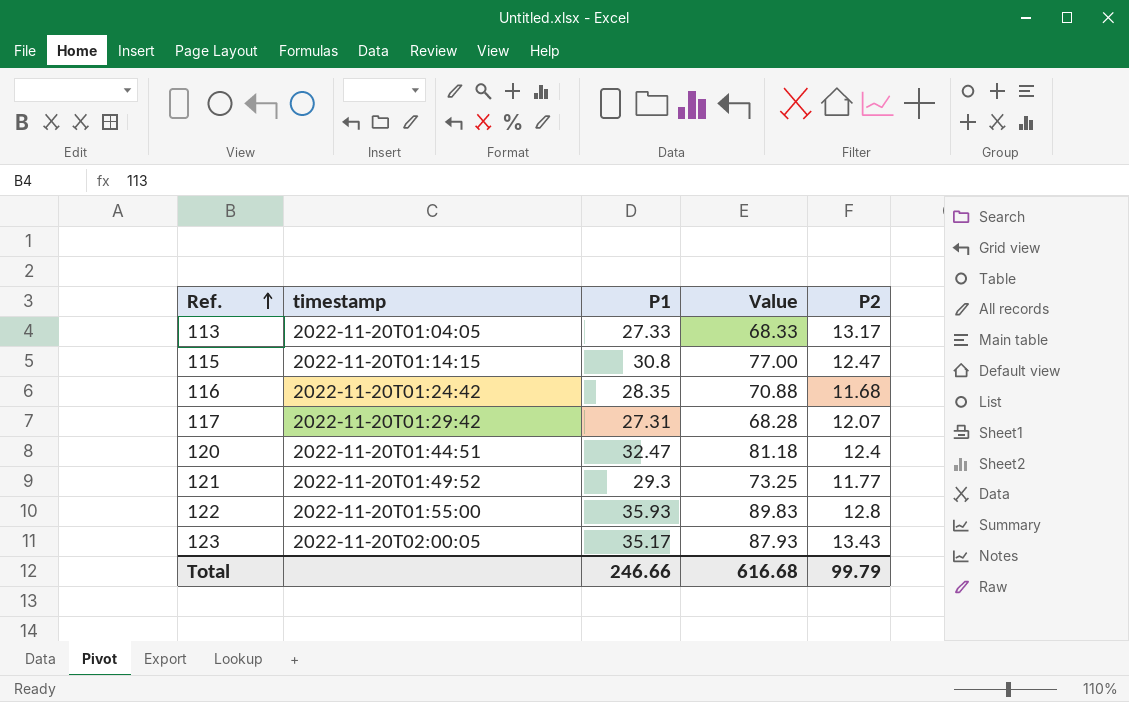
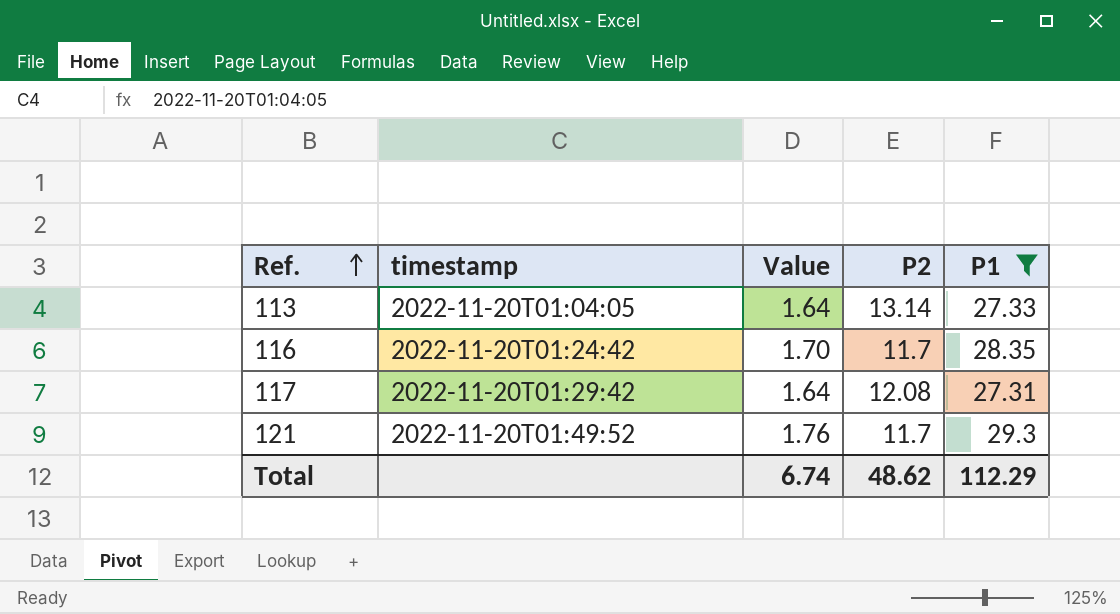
filter: none -> P1 <= 29.3
column Value | formula: [P1] * 2.5 -> [P1] * 0.06
column P1 | position: 3 -> 5
113 | P2: 13.17 -> 13.14
116 | P2: 11.68 -> 11.7
117 | P2: 12.07 -> 12.08
121 | P2: 11.77 -> 11.7
Total | Value: 616.68 -> 6.74
Total | P2: 99.79 -> 48.62
Total | P1: 246.66 -> 112.29

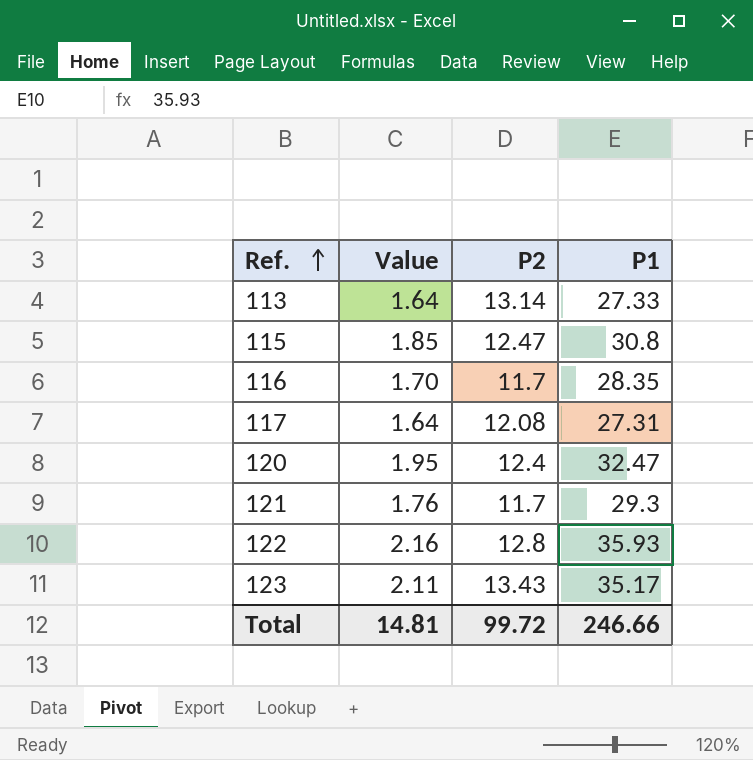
filter: P1 <= 29.3 -> none
column timestamp | position: 2 -> none
Total | Value: 6.74 -> 14.81
Total | P2: 48.62 -> 99.72
Total | P1: 112.29 -> 246.66

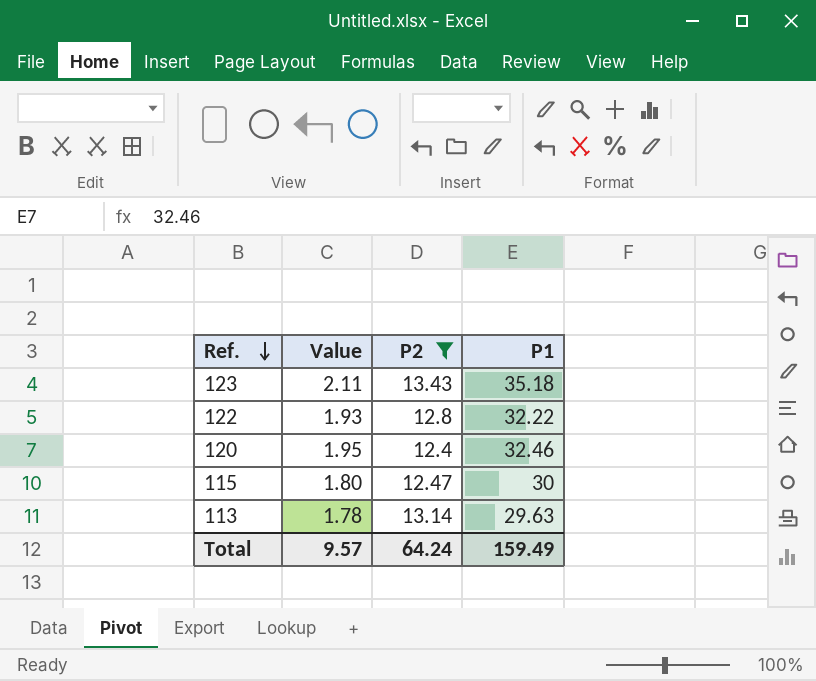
filter: none -> P2 >= 12.4
row order: Ref. ascending -> Ref. descending
123 | P1: 35.17 -> 35.18
122 | Value: 2.16 -> 1.93
122 | P1: 35.93 -> 32.22
120 | P1: 32.47 -> 32.46
115 | Value: 1.85 -> 1.80
115 | P1: 30.8 -> 30
113 | Value: 1.64 -> 1.78
113 | P1: 27.33 -> 29.63
Total | Value: 14.81 -> 9.57
Total | P2: 99.72 -> 64.24
Total | P1: 246.66 -> 159.49

